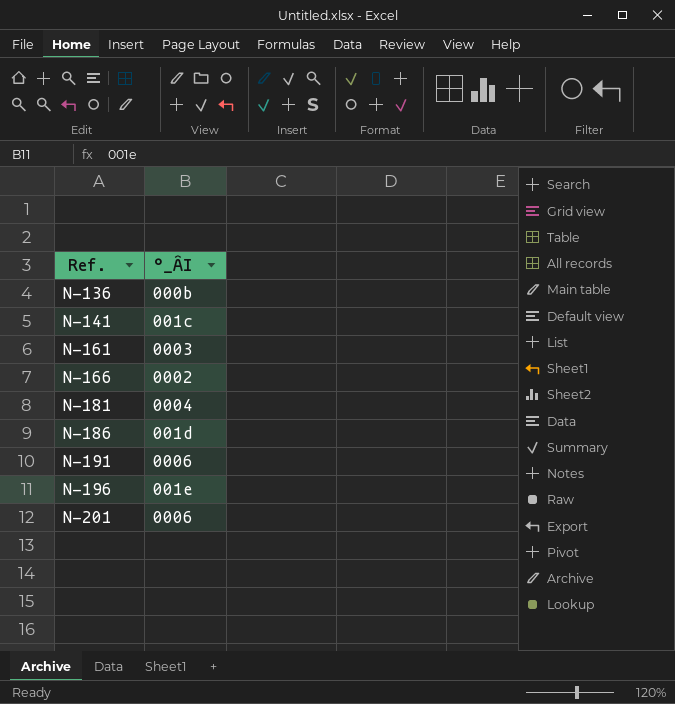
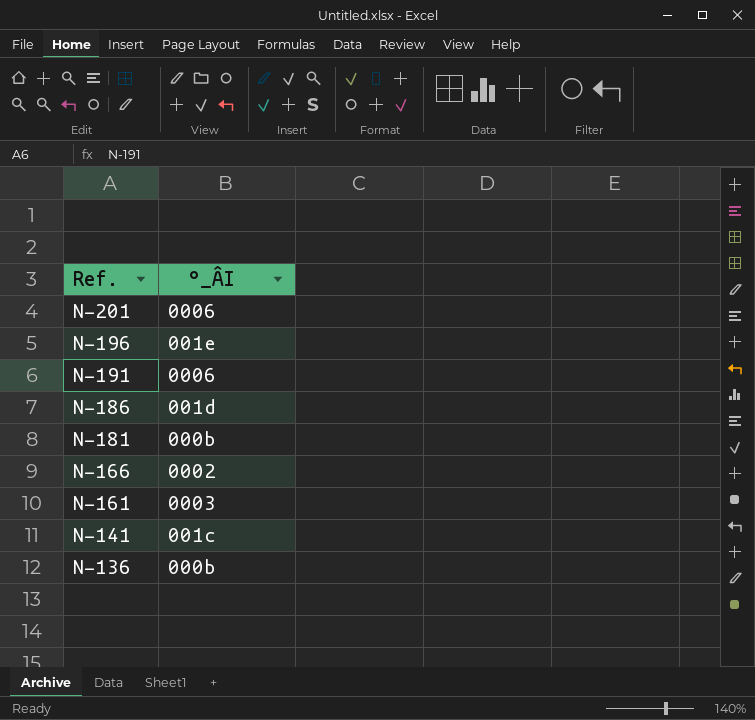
row order: Ref. ascending -> Ref. descending
N-181 | °_ÂI: 0004 -> 000b

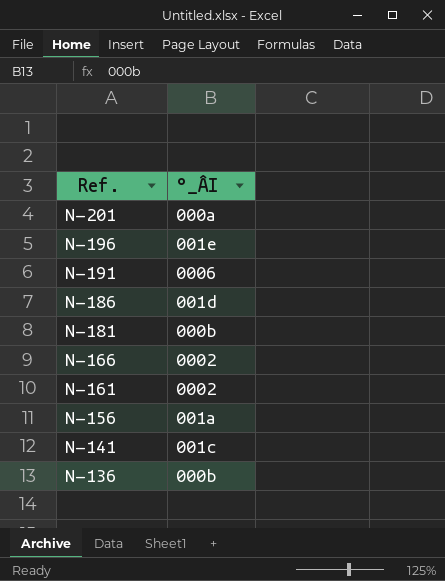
N-201 | °_ÂI: 0006 -> 000a
N-161 | °_ÂI: 0003 -> 0002
row N-156: none -> 001a

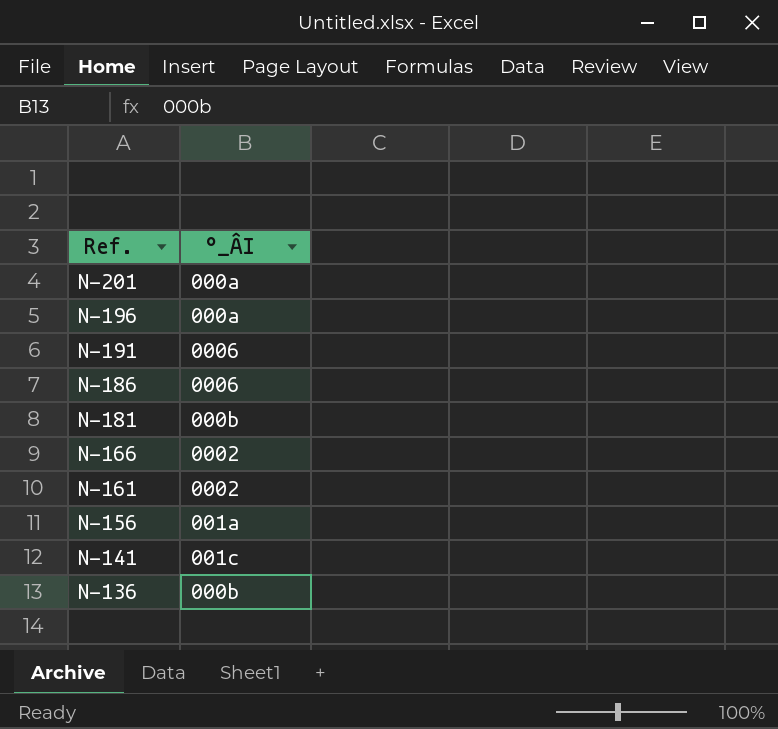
N-196 | °_ÂI: 001e -> 000a
N-186 | °_ÂI: 001d -> 0006

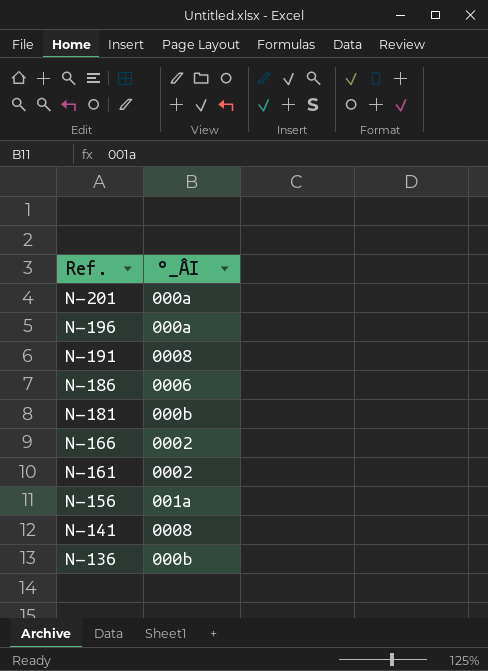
N-191 | °_ÂI: 0006 -> 0008
N-141 | °_ÂI: 001c -> 0008

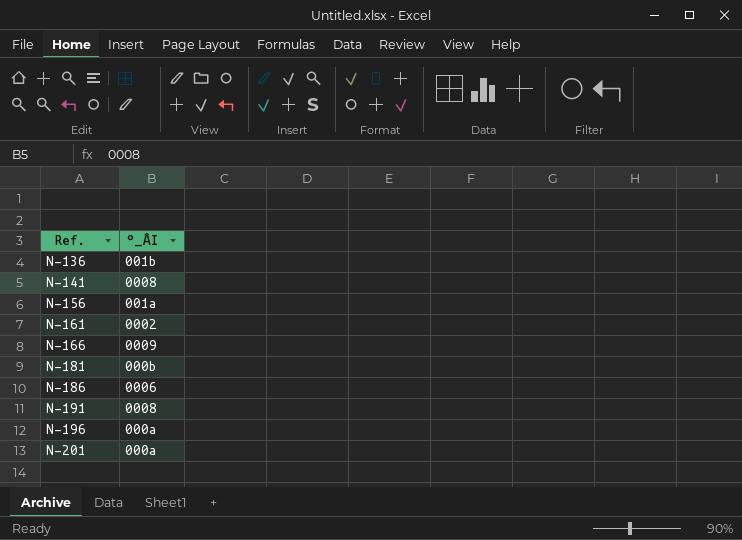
row order: Ref. descending -> Ref. ascending
N-136 | °_ÂI: 000b -> 001b
N-166 | °_ÂI: 0002 -> 0009

